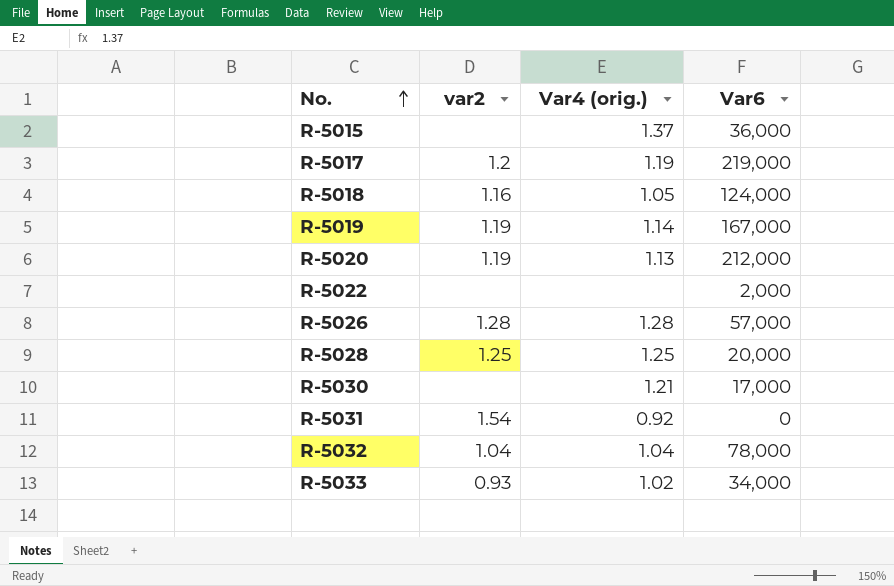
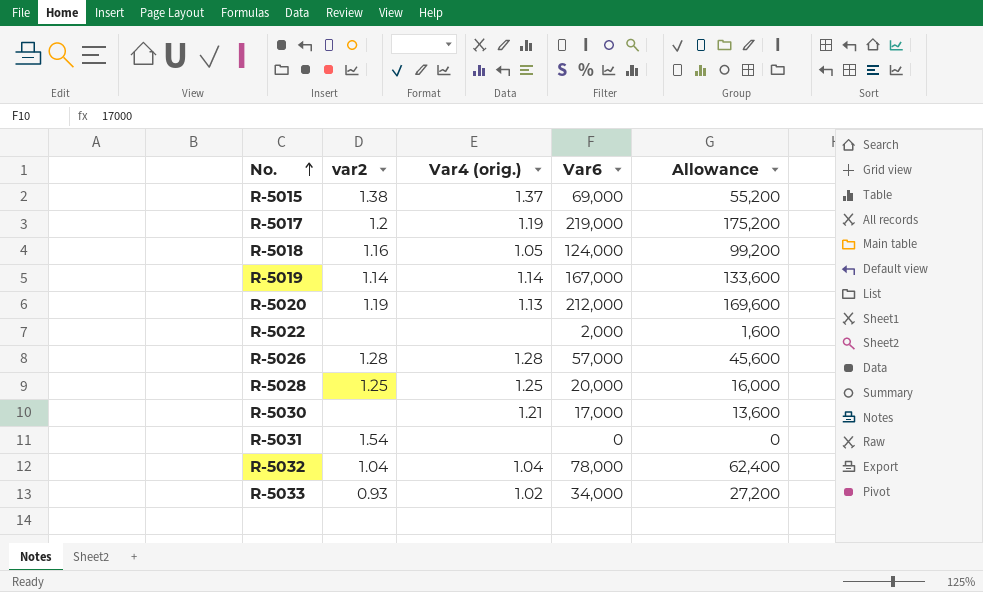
column Allowance | formula: none -> [Var6] * 0.8
R-5015 | var2: none -> 1.38
R-5015 | Var6: 36,000 -> 69,000
R-5019 | var2: 1.19 -> 1.14
R-5031 | Var4 (orig.): 0.92 -> none

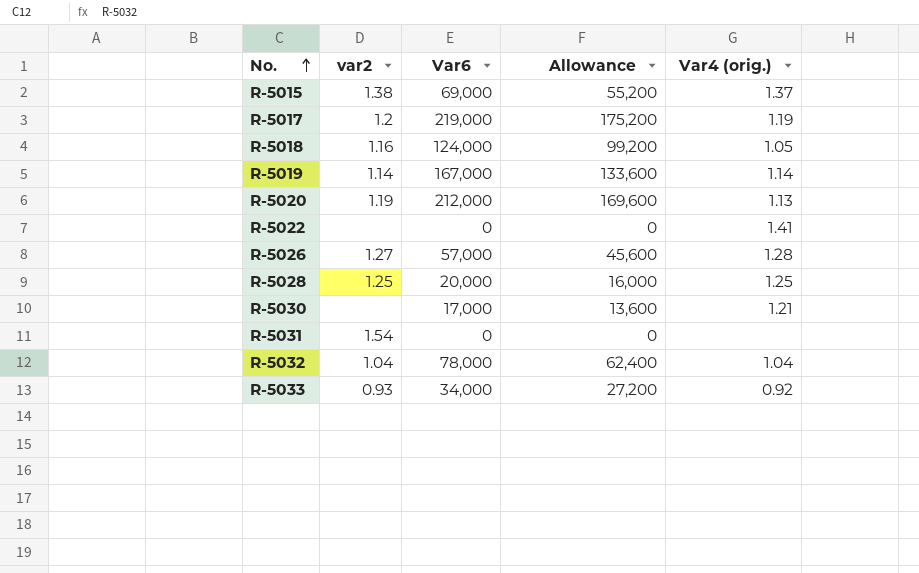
column Var4 (orig.) | position: 3 -> 5
R-5022 | Var6: 2,000 -> 0
R-5022 | Allowance: 1,600 -> 0
R-5022 | Var4 (orig.): none -> 1.41
R-5026 | var2: 1.28 -> 1.27
R-5033 | Var4 (orig.): 1.02 -> 0.92

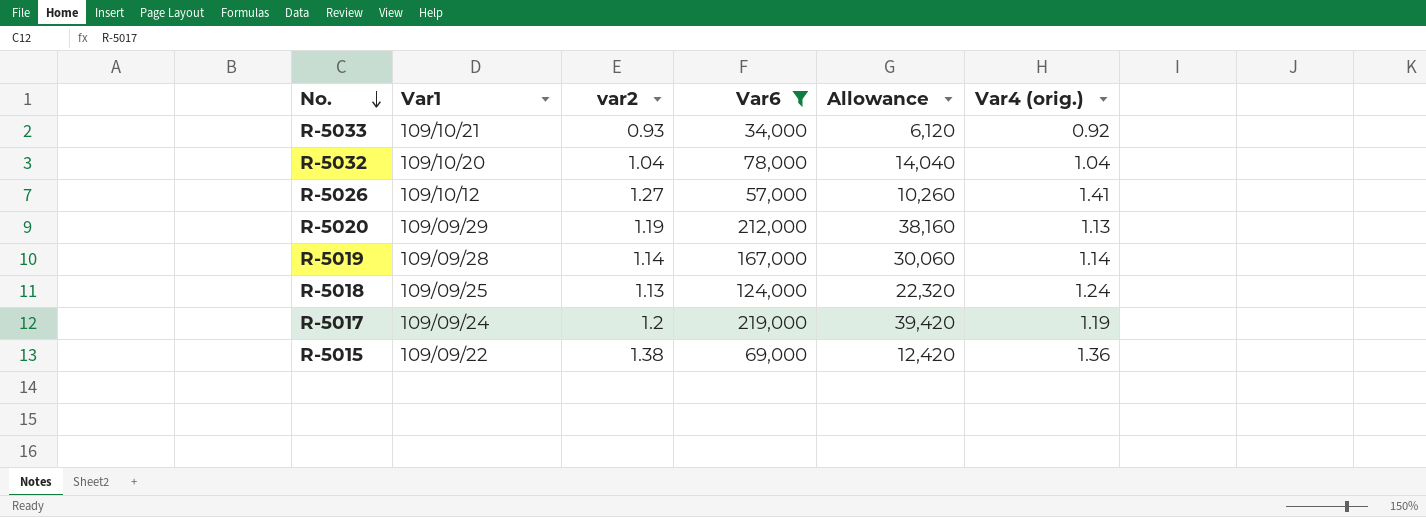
filter: none -> Var6 >= 34,000
row order: No. ascending -> No. descending
column Var1 | position: none -> 2
column Allowance | formula: [Var6] * 0.8 -> [Var6] * 0.18
R-5026 | Var4 (orig.): 1.28 -> 1.41
R-5018 | var2: 1.16 -> 1.13
R-5018 | Var4 (orig.): 1.05 -> 1.24
R-5015 | Var4 (orig.): 1.37 -> 1.36

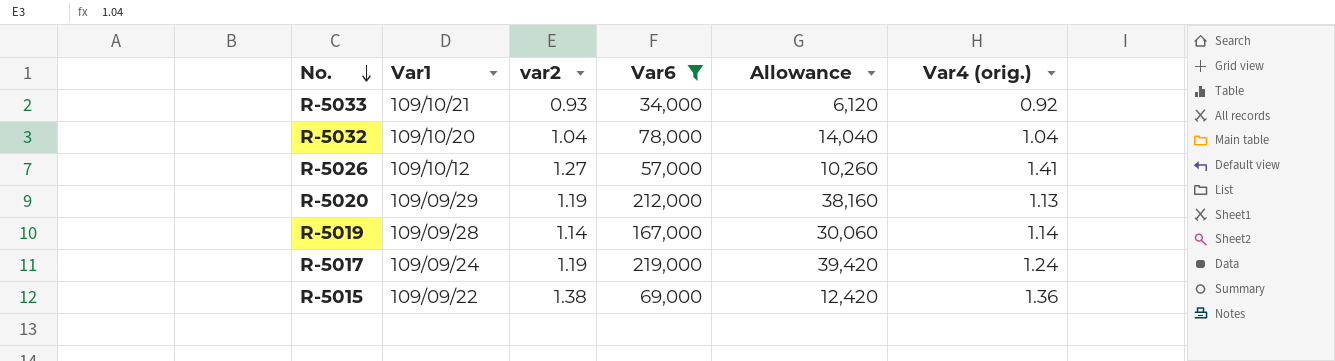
row R-5018: 109/09/25 | 1.13 | 124,000 | 22,320 | 1.24 -> none
R-5017 | var2: 1.2 -> 1.19
R-5017 | Var4 (orig.): 1.19 -> 1.24

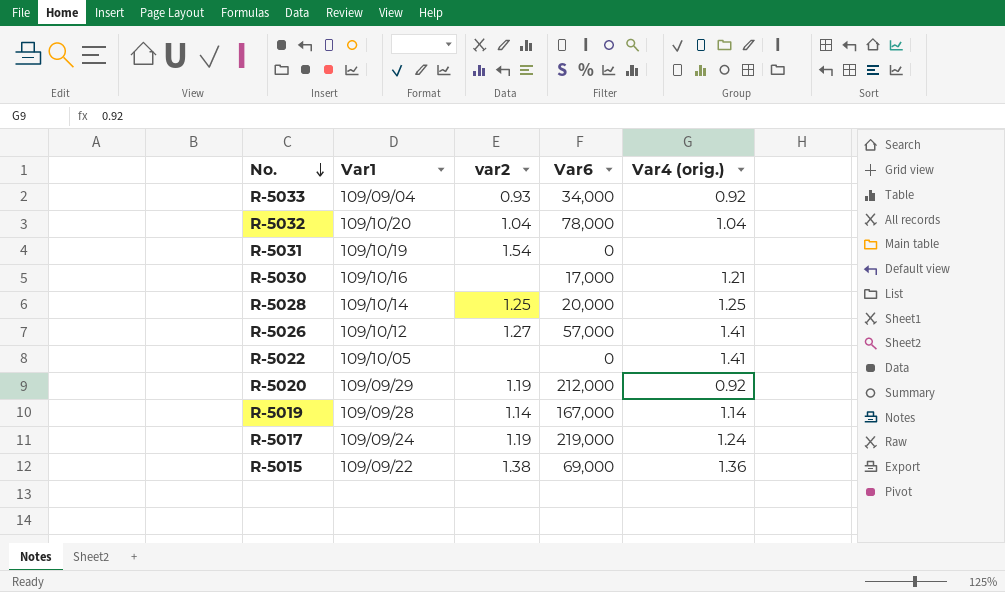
filter: Var6 >= 34,000 -> none
column Allowance | formula: [Var6] * 0.18 -> none
R-5033 | Var1: 109/10/21 -> 109/09/04
R-5020 | Var4 (orig.): 1.13 -> 0.92

